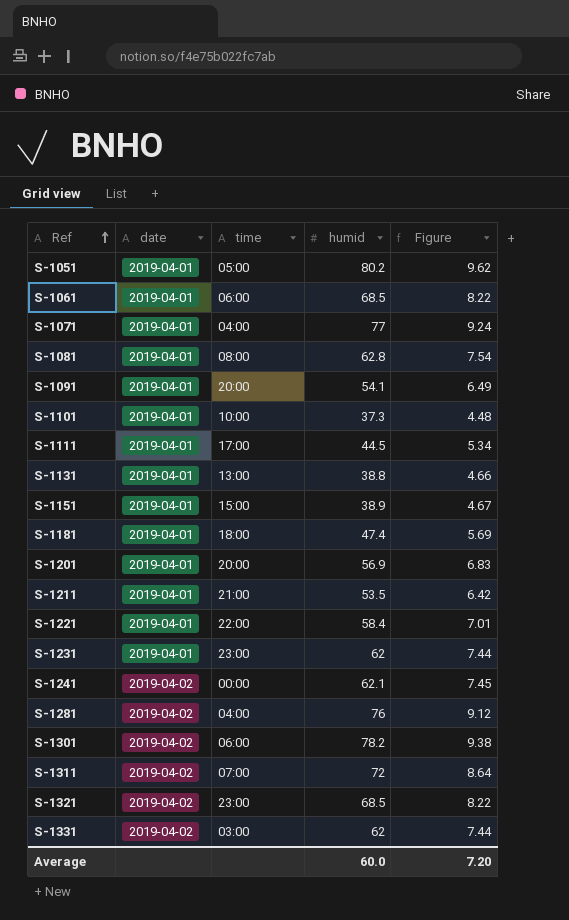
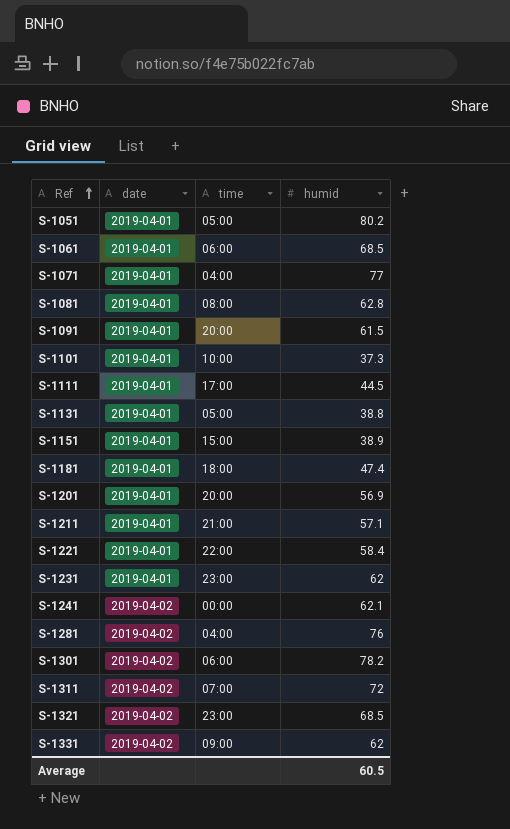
column Figure | formula: [humid] * 0.12 -> none
S-1091 | humid: 54.1 -> 61.5
S-1131 | time: 13:00 -> 05:00
S-1211 | humid: 53.5 -> 57.1
S-1331 | time: 03:00 -> 09:00
Average | humid: 60.0 -> 60.5

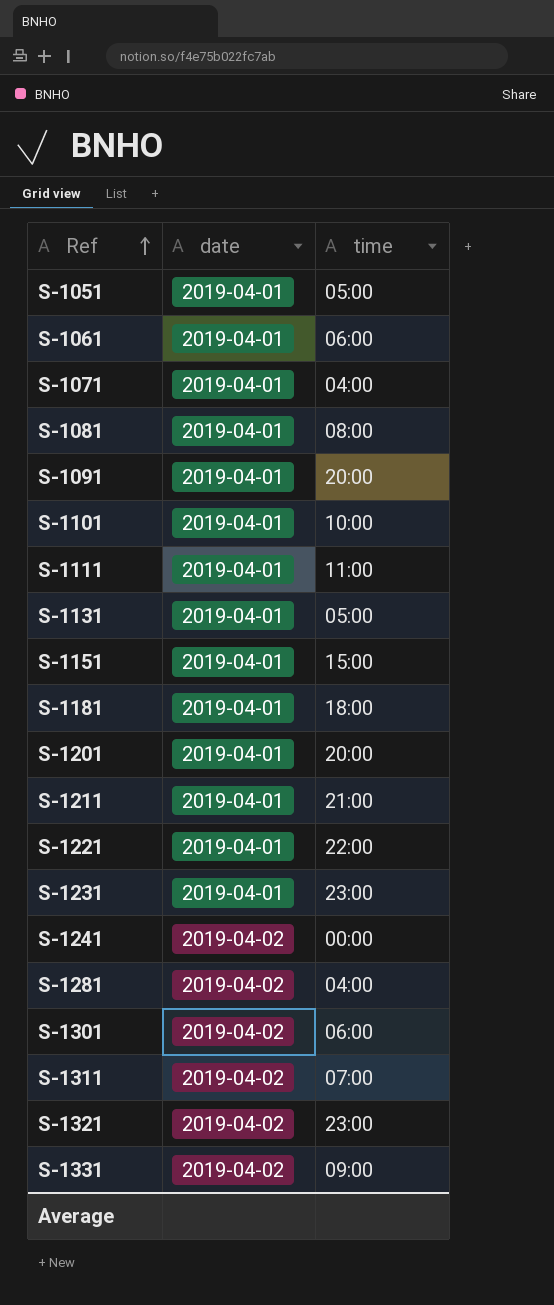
column humid | position: 4 -> none
S-1111 | time: 17:00 -> 11:00

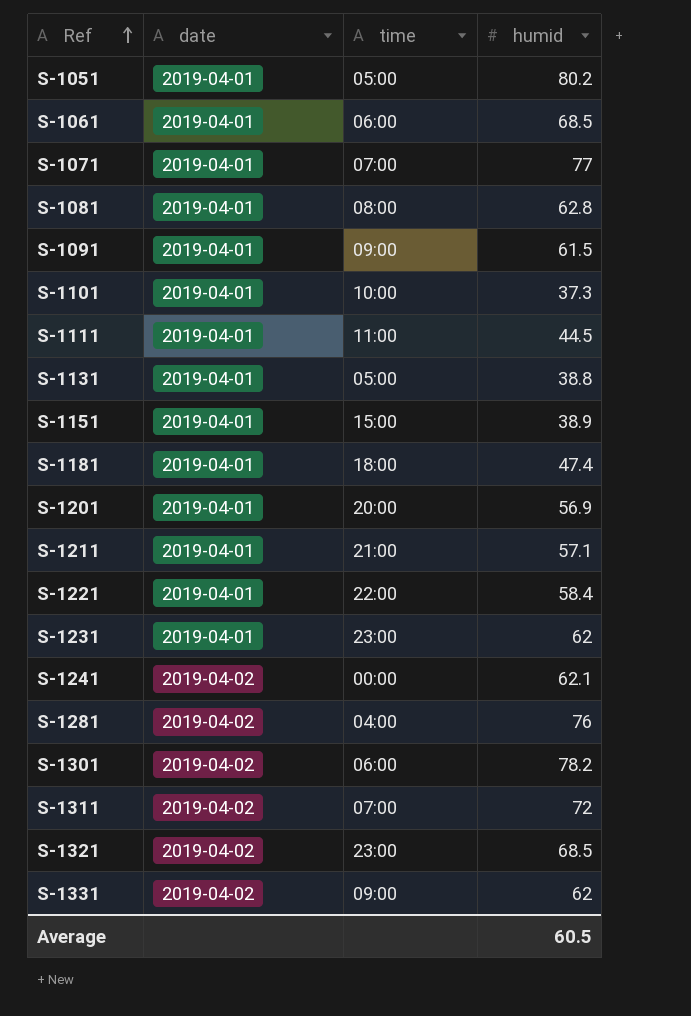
column humid | position: none -> 4
S-1071 | time: 04:00 -> 07:00
S-1091 | time: 20:00 -> 09:00

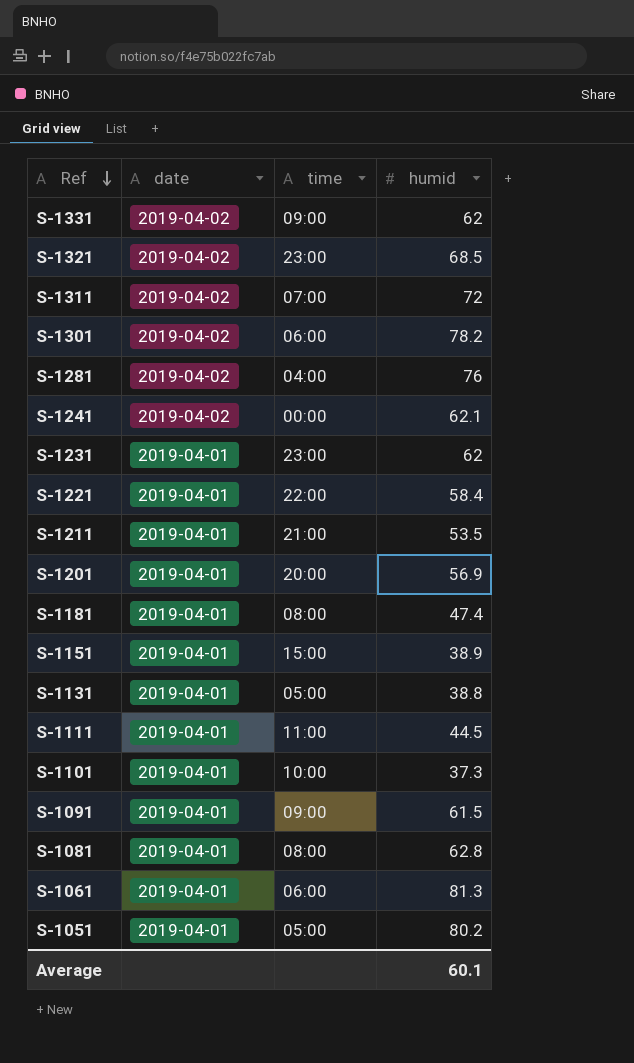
row order: Ref ascending -> Ref descending
row S-1071: 2019-04-01 | 07:00 | 77 -> none
S-1211 | humid: 57.1 -> 53.5
S-1181 | time: 18:00 -> 08:00
S-1061 | humid: 68.5 -> 81.3
Average | humid: 60.5 -> 60.1

